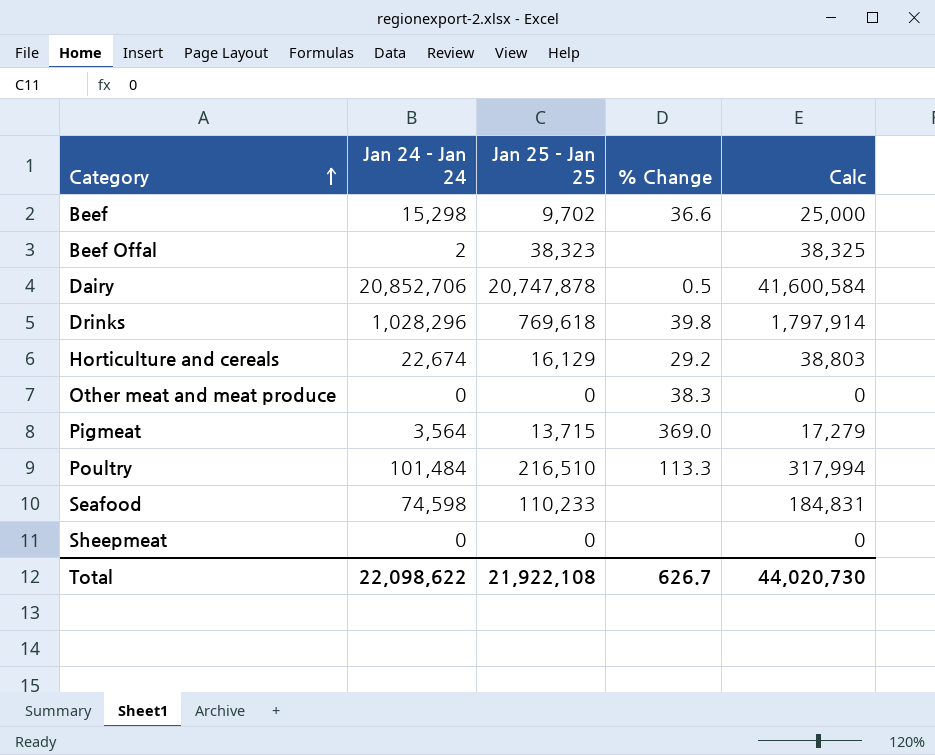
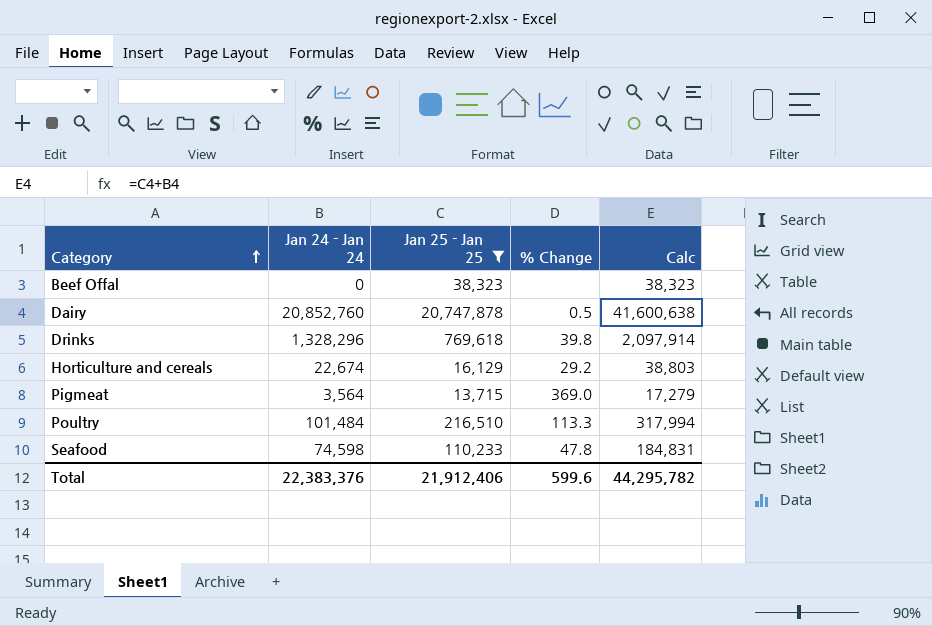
filter: none -> Jan 25 - Jan 25 >= 13,715
Beef Offal | Jan 24 - Jan 24: 2 -> 0
Beef Offal | Calc: 38,325 -> 38,323
Dairy | Jan 24 - Jan 24: 20,852,706 -> 20,852,760
Dairy | Calc: 41,600,584 -> 41,600,638
Drinks | Jan 24 - Jan 24: 1,028,296 -> 1,328,296
Drinks | Calc: 1,797,914 -> 2,097,914
Seafood | % Change: none -> 47.8
Total | Jan 24 - Jan 24: 22,098,622 -> 22,383,376
Total | Jan 25 - Jan 25: 21,922,108 -> 21,912,406
Total | % Change: 626.7 -> 599.6
Total | Calc: 44,020,730 -> 44,295,782

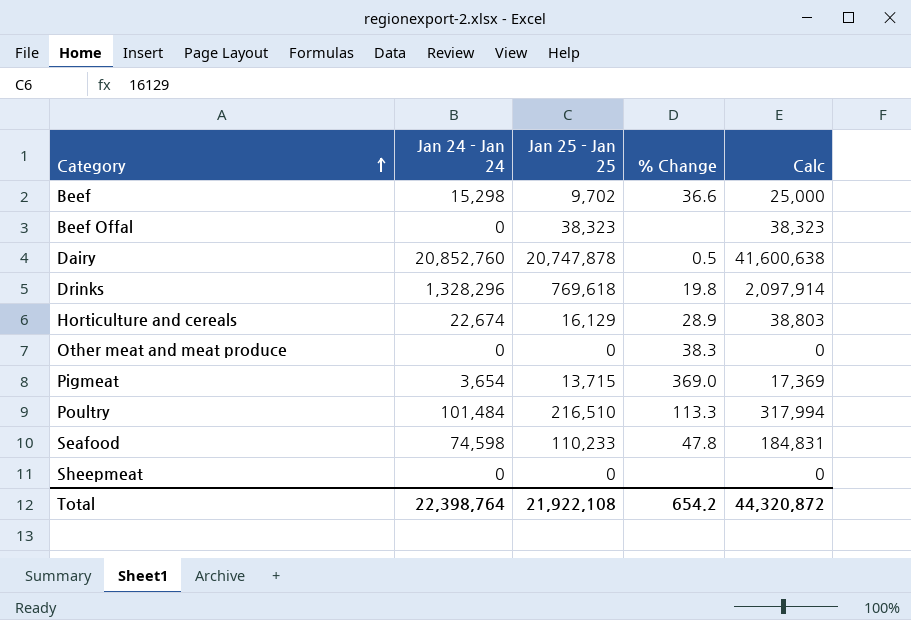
filter: Jan 25 - Jan 25 >= 13,715 -> none
Drinks | % Change: 39.8 -> 19.8
Horticulture and cereals | % Change: 29.2 -> 28.9
Pigmeat | Jan 24 - Jan 24: 3,564 -> 3,654
Pigmeat | Calc: 17,279 -> 17,369
Total | Jan 24 - Jan 24: 22,383,376 -> 22,398,764
Total | Jan 25 - Jan 25: 21,912,406 -> 21,922,108
Total | % Change: 599.6 -> 654.2
Total | Calc: 44,295,782 -> 44,320,872

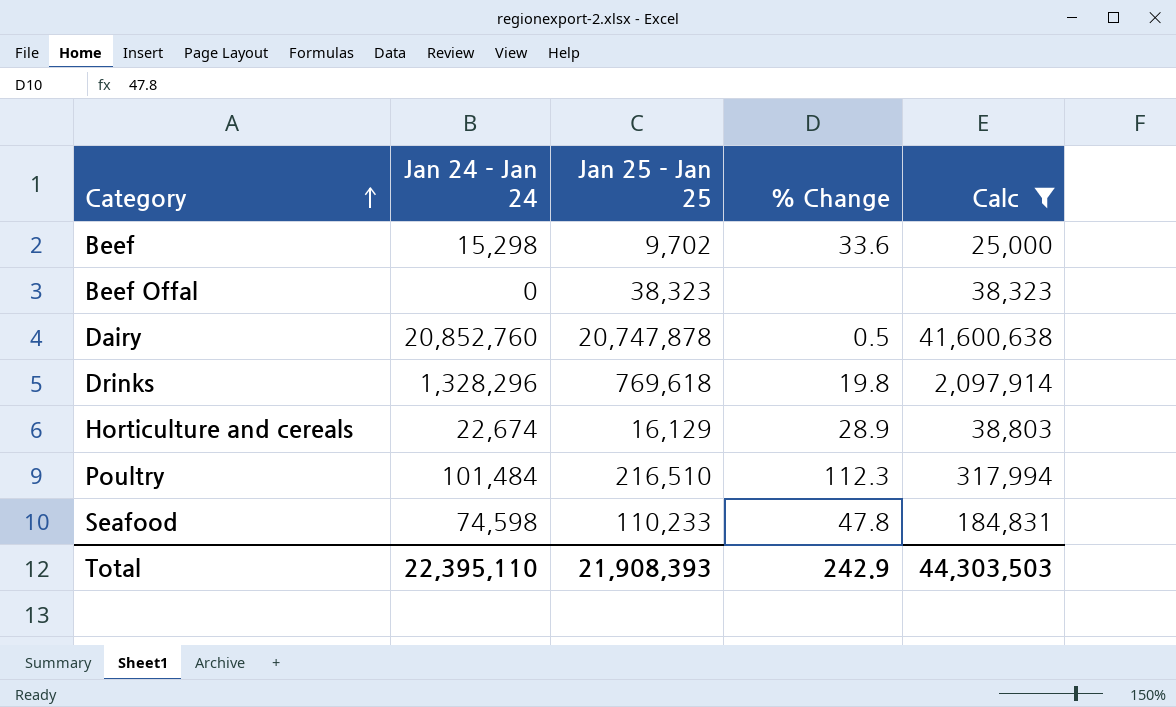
filter: none -> Calc >= 25,000
Beef | % Change: 36.6 -> 33.6
Poultry | % Change: 113.3 -> 112.3
Total | Jan 24 - Jan 24: 22,398,764 -> 22,395,110
Total | Jan 25 - Jan 25: 21,922,108 -> 21,908,393
Total | % Change: 654.2 -> 242.9
Total | Calc: 44,320,872 -> 44,303,503

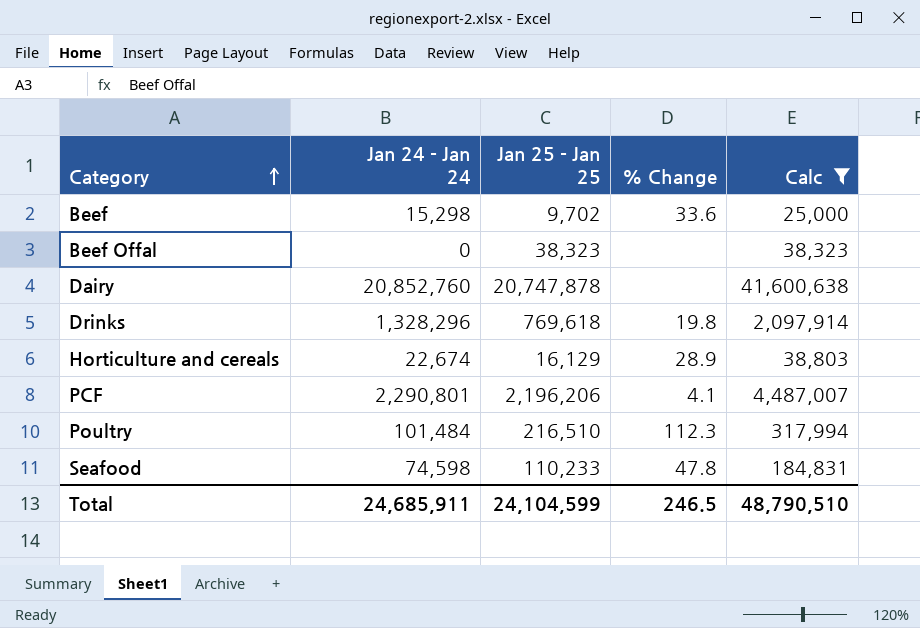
Dairy | % Change: 0.5 -> none
row PCF: none -> 2,290,801 | 2,196,206 | 4.1 | 4,487,007
Total | Jan 24 - Jan 24: 22,395,110 -> 24,685,911
Total | Jan 25 - Jan 25: 21,908,393 -> 24,104,599
Total | % Change: 242.9 -> 246.5
Total | Calc: 44,303,503 -> 48,790,510

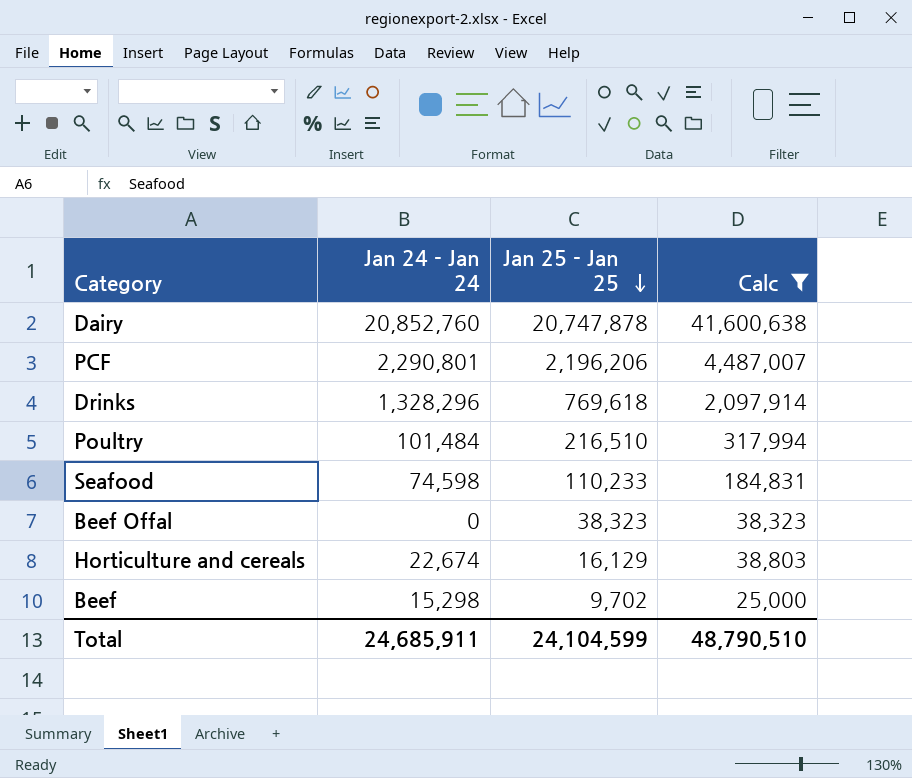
row order: Category ascending -> Jan 25 - Jan 25 descending
column % Change | position: 4 -> none

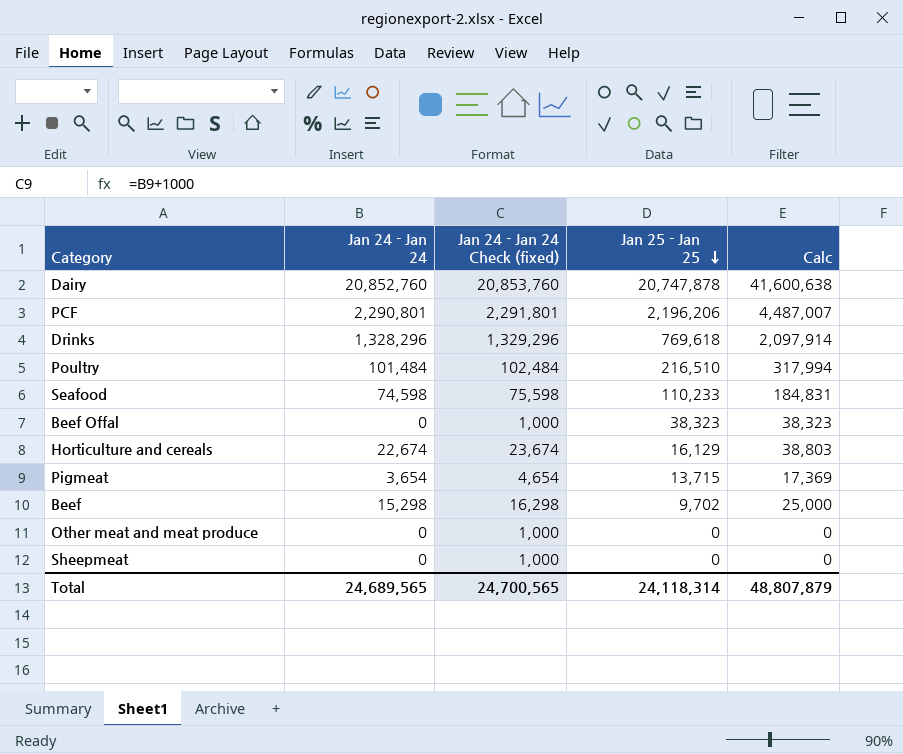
filter: Calc >= 25,000 -> none
column Jan 24 - Jan 24 Check (fixed) | formula: none -> [Jan 24 - Jan 24] + 1000
Total | Jan 24 - Jan 24: 24,685,911 -> 24,689,565
Total | Jan 25 - Jan 25: 24,104,599 -> 24,118,314
Total | Calc: 48,790,510 -> 48,807,879

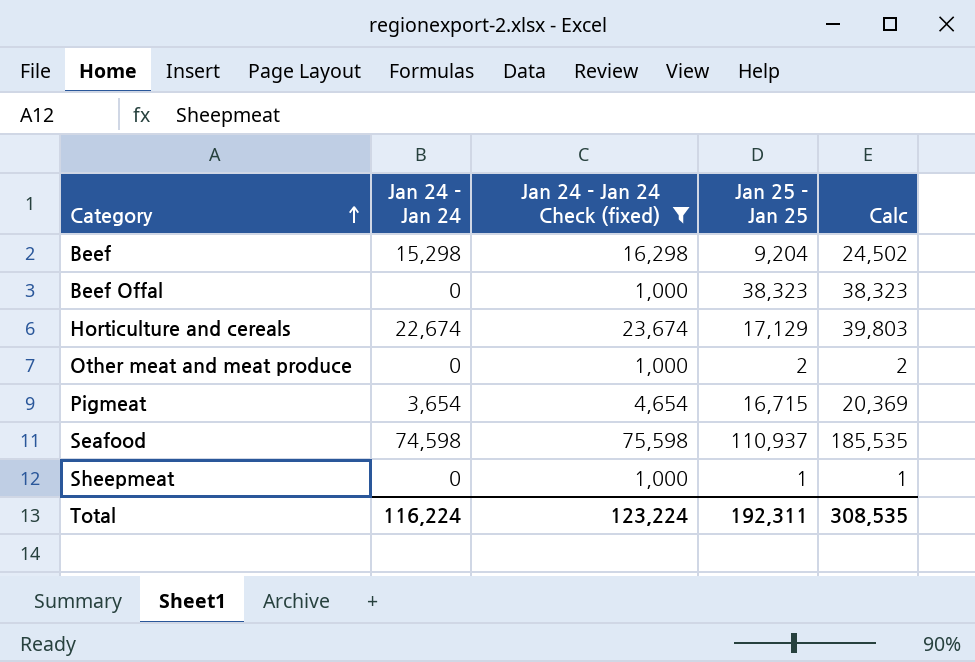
filter: none -> Jan 24 - Jan 24 Check (fixed) <= 75,598
row order: Jan 25 - Jan 25 descending -> Category ascending
Beef | Jan 25 - Jan 25: 9,702 -> 9,204
Beef | Calc: 25,000 -> 24,502
Horticulture and cereals | Jan 25 - Jan 25: 16,129 -> 17,129
Horticulture and cereals | Calc: 38,803 -> 39,803
Other meat and meat produce | Jan 25 - Jan 25: 0 -> 2
Other meat and meat produce | Calc: 0 -> 2
Pigmeat | Jan 25 - Jan 25: 13,715 -> 16,715
Pigmeat | Calc: 17,369 -> 20,369
Seafood | Jan 25 - Jan 25: 110,233 -> 110,937
Seafood | Calc: 184,831 -> 185,535
Sheepmeat | Jan 25 - Jan 25: 0 -> 1
Sheepmeat | Calc: 0 -> 1
Total | Jan 24 - Jan 24: 24,689,565 -> 116,224
Total | Jan 24 - Jan 24 Check (fixed): 24,700,565 -> 123,224
Total | Jan 25 - Jan 25: 24,118,314 -> 192,311
Total | Calc: 48,807,879 -> 308,535

